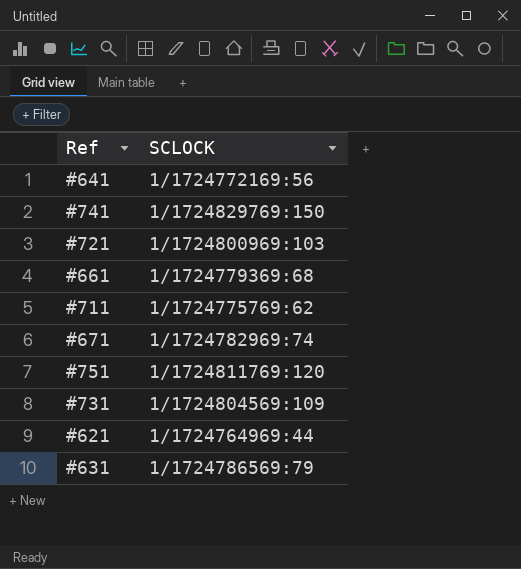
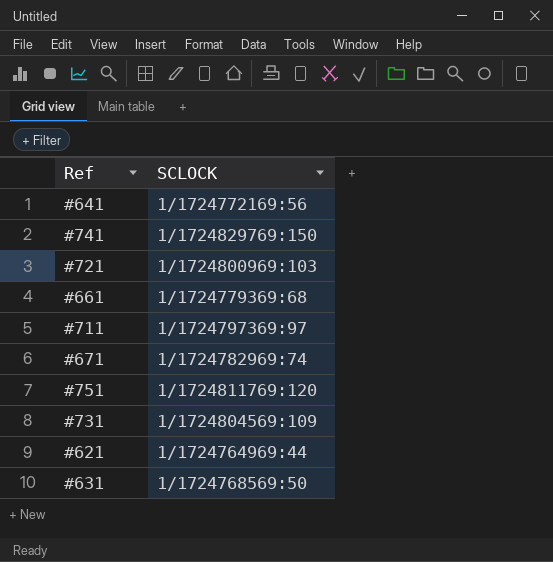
#711 | SCLOCK: 1/1724775769:62 -> 1/1724797369:97
#631 | SCLOCK: 1/1724786569:79 -> 1/1724768569:50

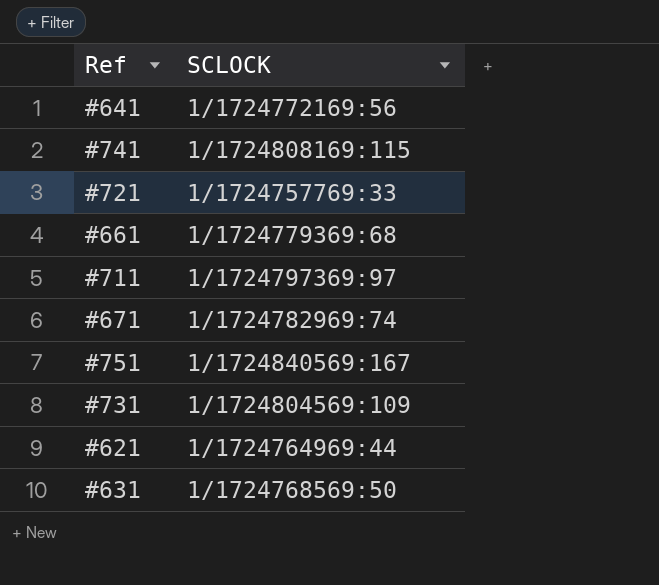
#741 | SCLOCK: 1/1724829769:150 -> 1/1724808169:115
#721 | SCLOCK: 1/1724800969:103 -> 1/1724757769:33
#751 | SCLOCK: 1/1724811769:120 -> 1/1724840569:167

